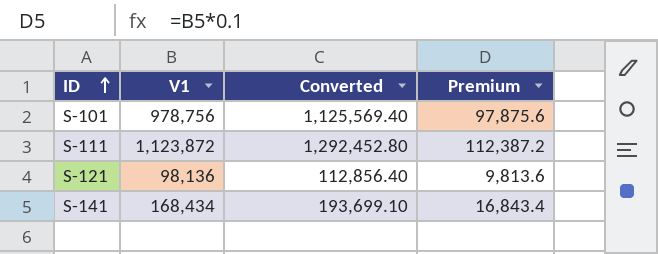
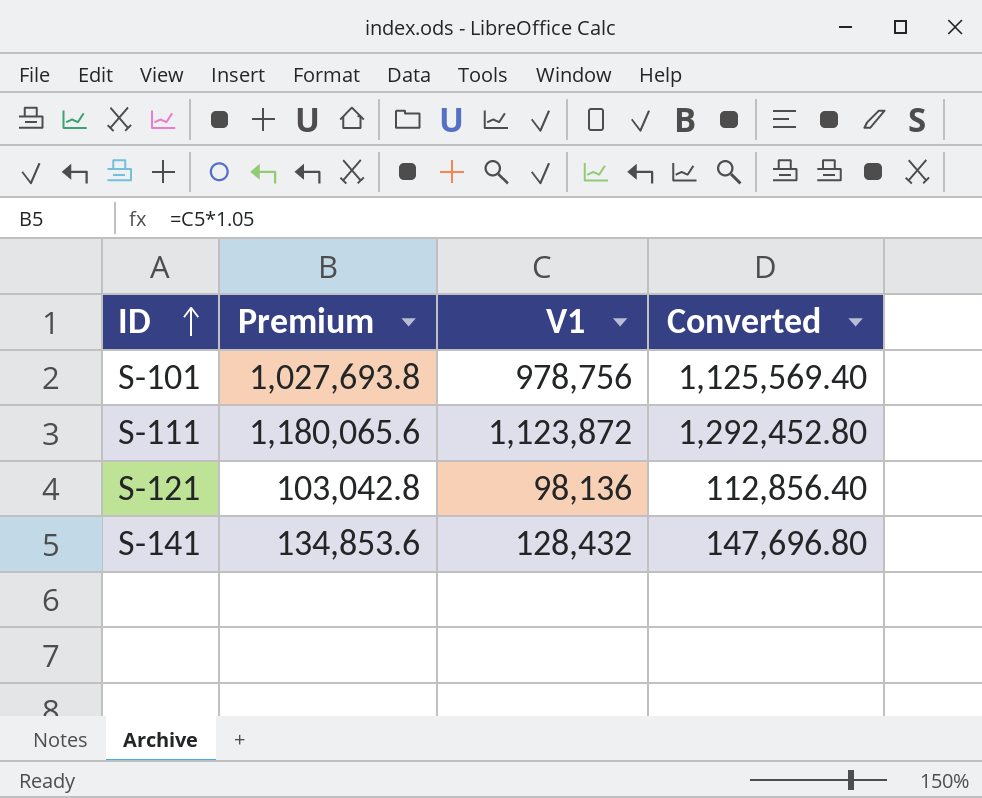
column Premium | formula: [V1] * 0.1 -> [V1] * 1.05
column Premium | position: 4 -> 2
S-141 | V1: 168,434 -> 128,432
S-141 | Converted: 193,699.10 -> 147,696.80

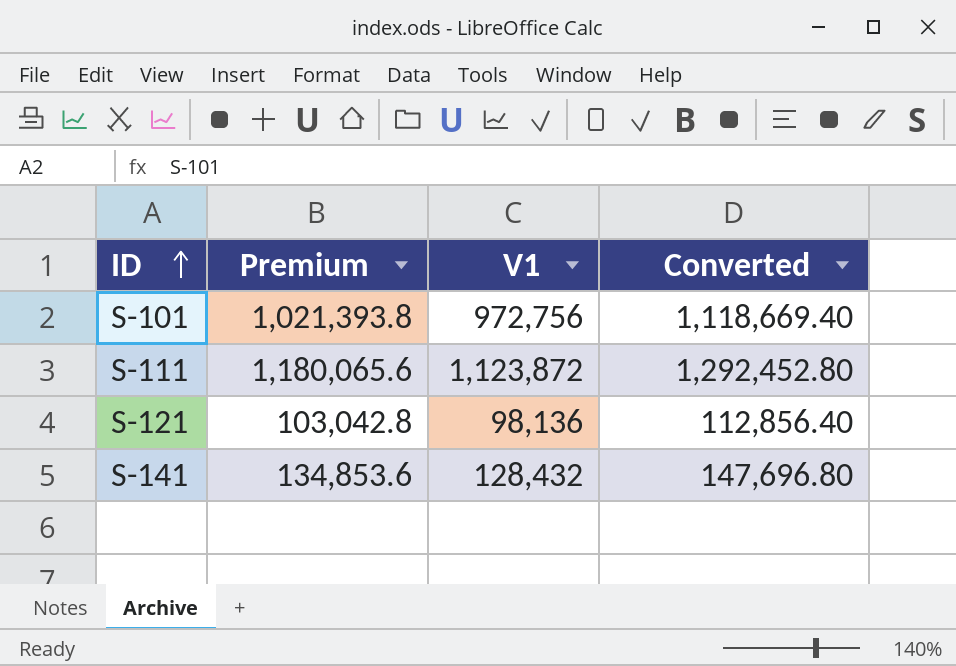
S-101 | Premium: 1,027,693.8 -> 1,021,393.8
S-101 | V1: 978,756 -> 972,756
S-101 | Converted: 1,125,569.40 -> 1,118,669.40

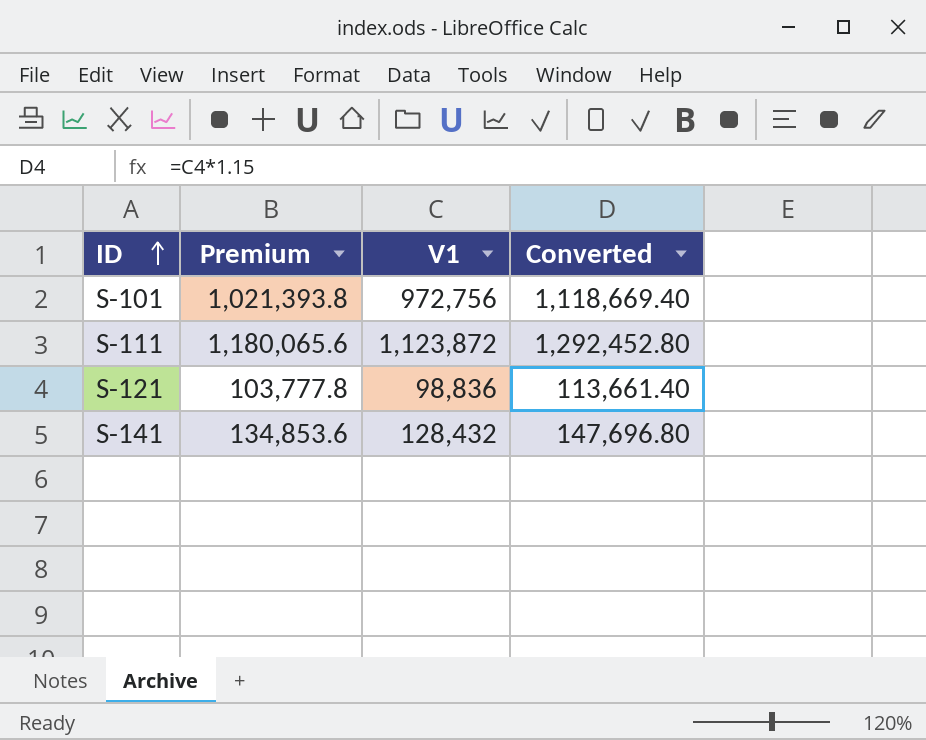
S-121 | Premium: 103,042.8 -> 103,777.8
S-121 | V1: 98,136 -> 98,836
S-121 | Converted: 112,856.40 -> 113,661.40

